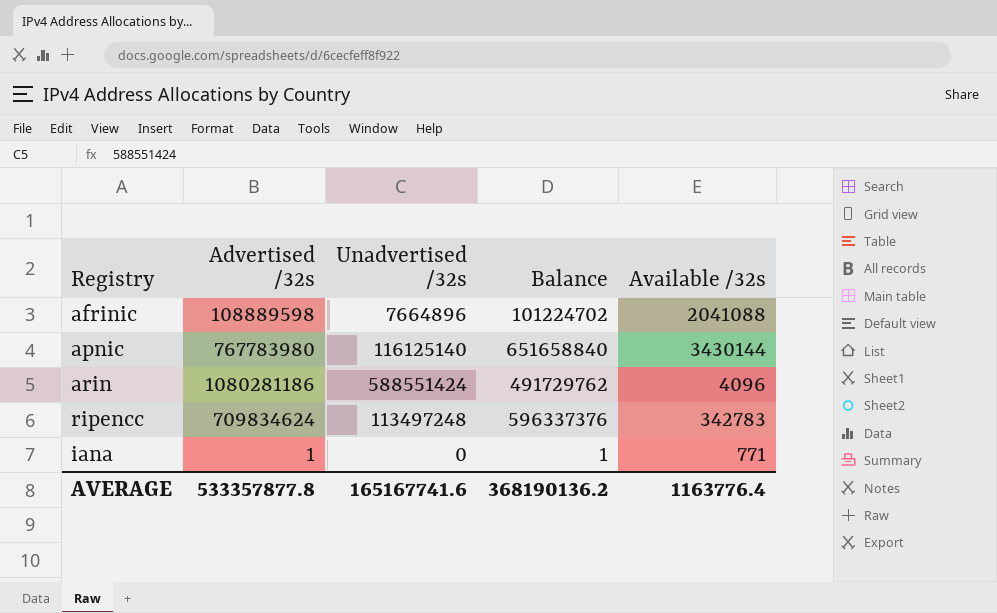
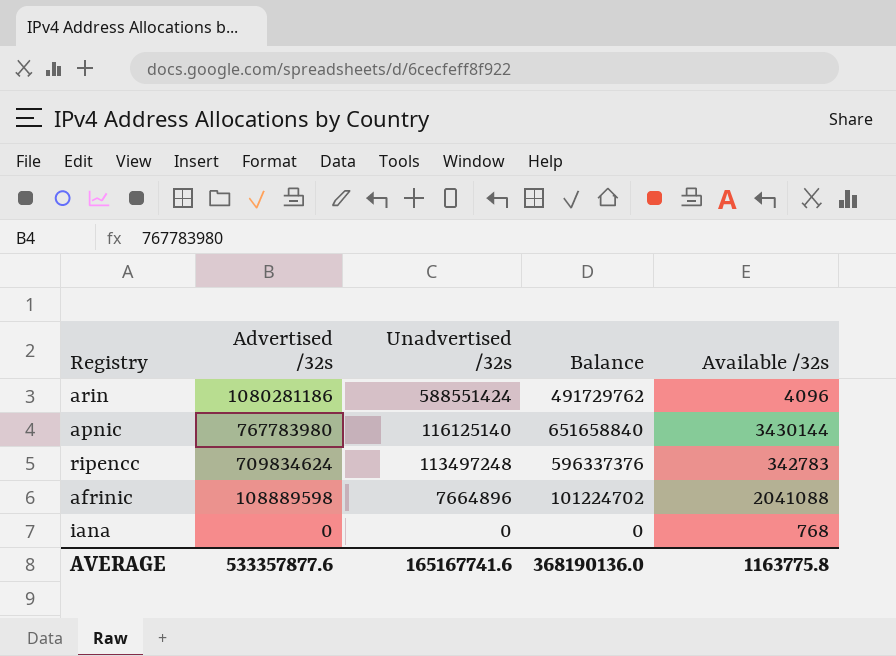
row order: none -> Advertised /32s descending
iana | Advertised /32s: 1 -> 0
iana | Balance: 1 -> 0
iana | Available /32s: 771 -> 768
AVERAGE | Advertised /32s: 533357877.8 -> 533357877.6
AVERAGE | Balance: 368190136.2 -> 368190136.0
AVERAGE | Available /32s: 1163776.4 -> 1163775.8

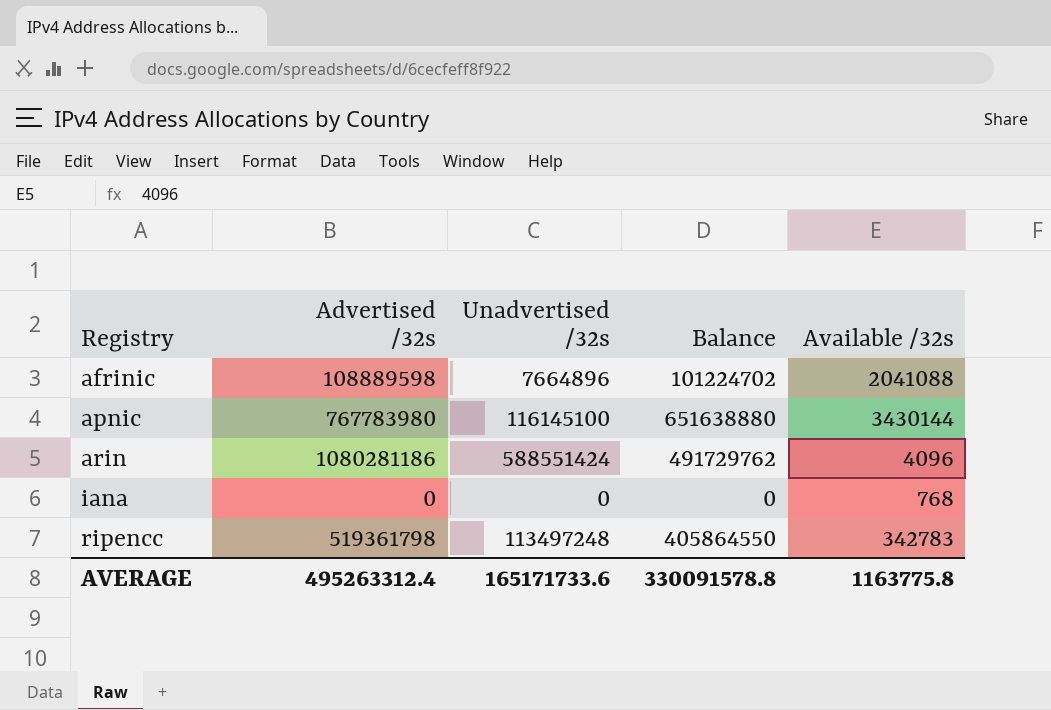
row order: Advertised /32s descending -> Registry ascending
apnic | Unadvertised /32s: 116125140 -> 116145100
apnic | Balance: 651658840 -> 651638880
ripencc | Advertised /32s: 709834624 -> 519361798
ripencc | Balance: 596337376 -> 405864550
AVERAGE | Advertised /32s: 533357877.6 -> 495263312.4
AVERAGE | Unadvertised /32s: 165167741.6 -> 165171733.6
AVERAGE | Balance: 368190136.0 -> 330091578.8

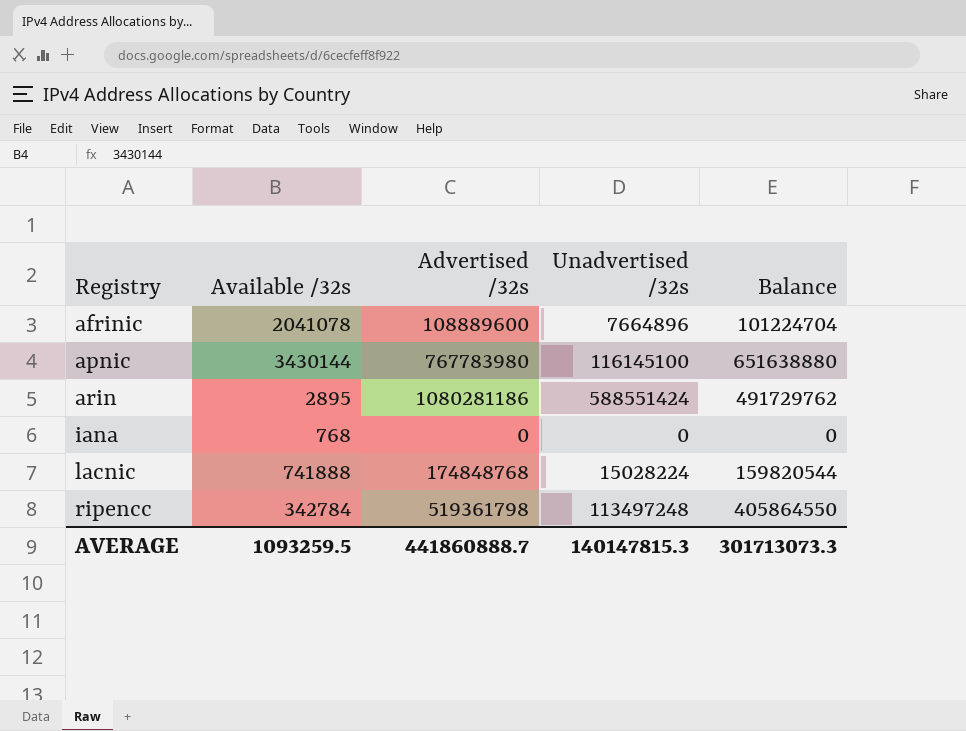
column Available /32s | position: 5 -> 2
afrinic | Available /32s: 2041088 -> 2041078
afrinic | Advertised /32s: 108889598 -> 108889600
afrinic | Balance: 101224702 -> 101224704
arin | Available /32s: 4096 -> 2895
row lacnic: none -> 741888 | 174848768 | 15028224 | 159820544
ripencc | Available /32s: 342783 -> 342784
AVERAGE | Available /32s: 1163775.8 -> 1093259.5
AVERAGE | Advertised /32s: 495263312.4 -> 441860888.7
AVERAGE | Unadvertised /32s: 165171733.6 -> 140147815.3
AVERAGE | Balance: 330091578.8 -> 301713073.3

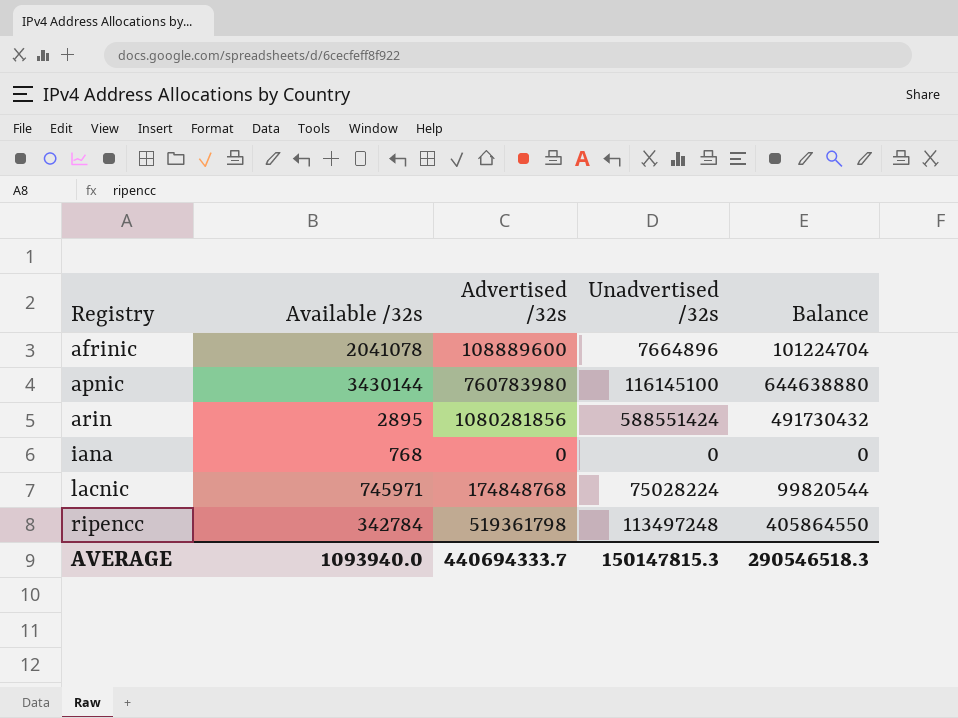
apnic | Advertised /32s: 767783980 -> 760783980
apnic | Balance: 651638880 -> 644638880
arin | Advertised /32s: 1080281186 -> 1080281856
arin | Balance: 491729762 -> 491730432
lacnic | Available /32s: 741888 -> 745971
lacnic | Unadvertised /32s: 15028224 -> 75028224
lacnic | Balance: 159820544 -> 99820544
AVERAGE | Available /32s: 1093259.5 -> 1093940.0
AVERAGE | Advertised /32s: 441860888.7 -> 440694333.7
AVERAGE | Unadvertised /32s: 140147815.3 -> 150147815.3
AVERAGE | Balance: 301713073.3 -> 290546518.3

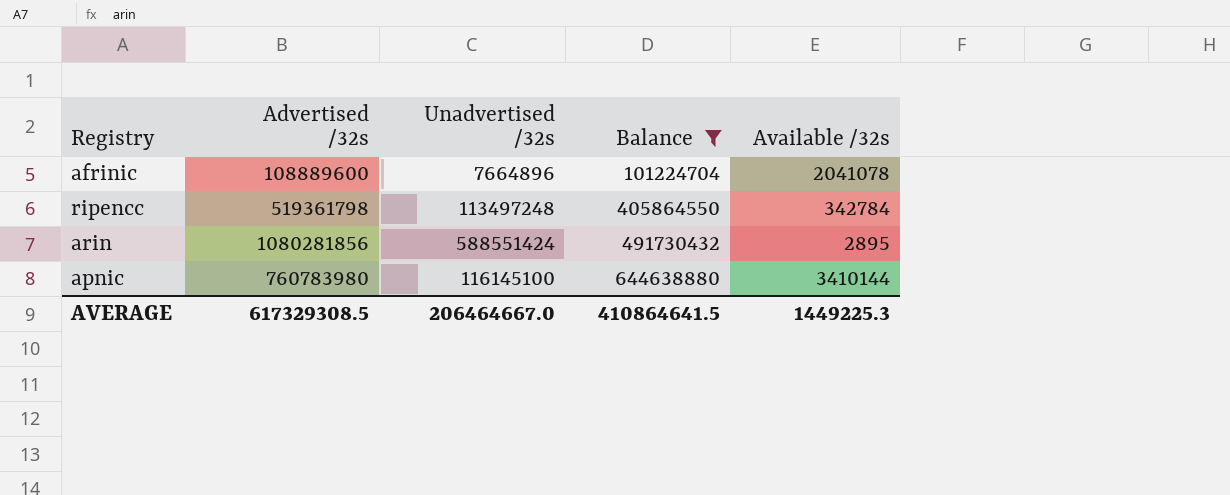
filter: none -> Balance >= 101224704
row order: Registry ascending -> Balance ascending
column Available /32s | position: 2 -> 5
apnic | Available /32s: 3430144 -> 3410144
AVERAGE | Advertised /32s: 440694333.7 -> 617329308.5
AVERAGE | Unadvertised /32s: 150147815.3 -> 206464667.0
AVERAGE | Balance: 290546518.3 -> 410864641.5
AVERAGE | Available /32s: 1093940.0 -> 1449225.3

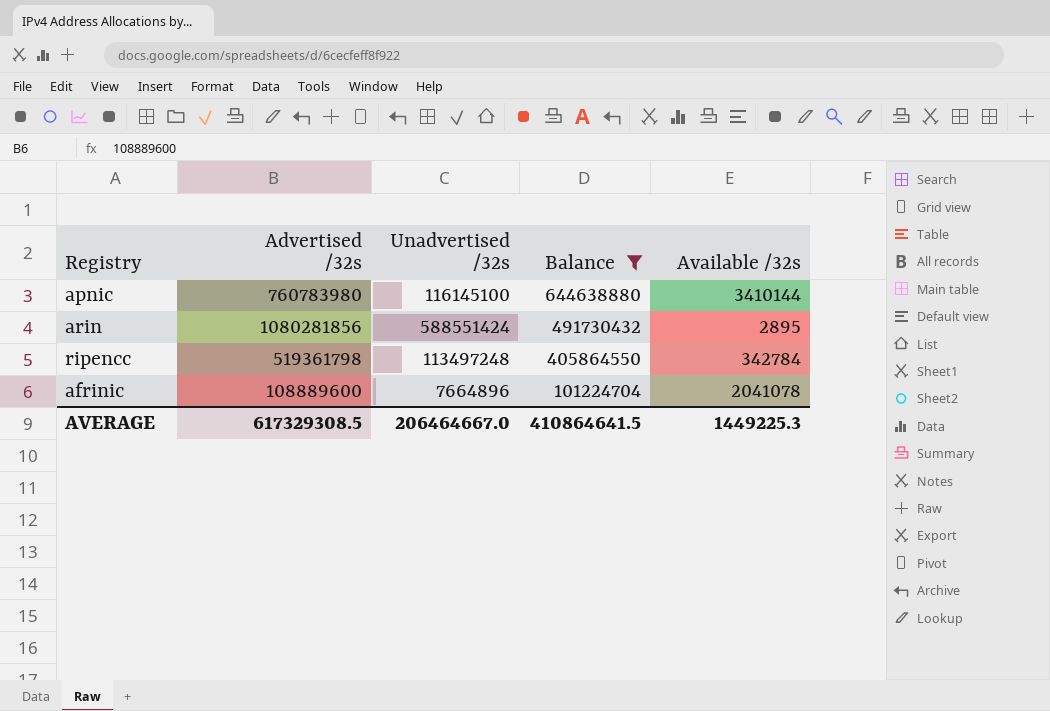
row order: Balance ascending -> Balance descending

